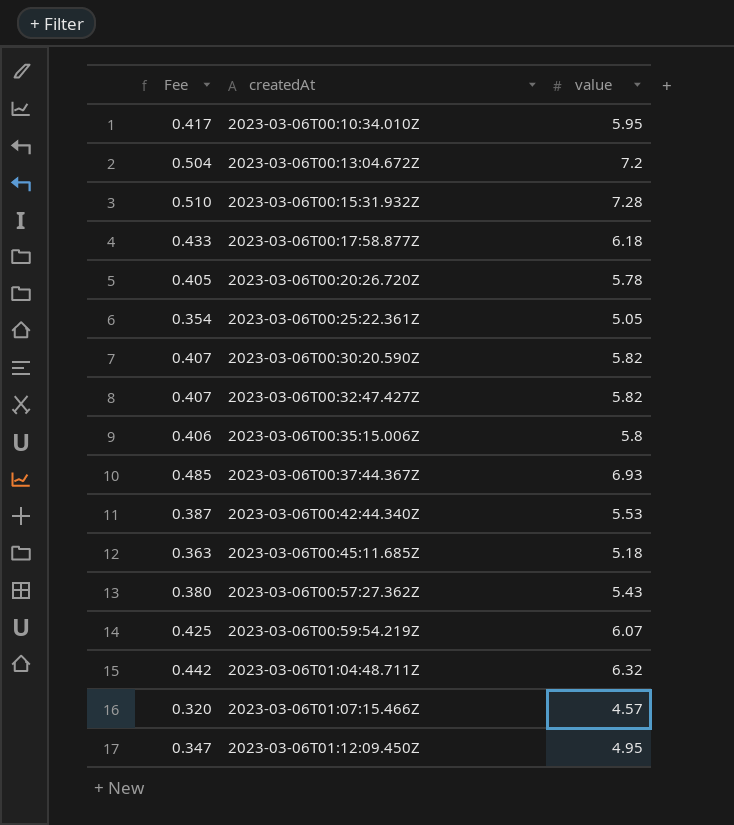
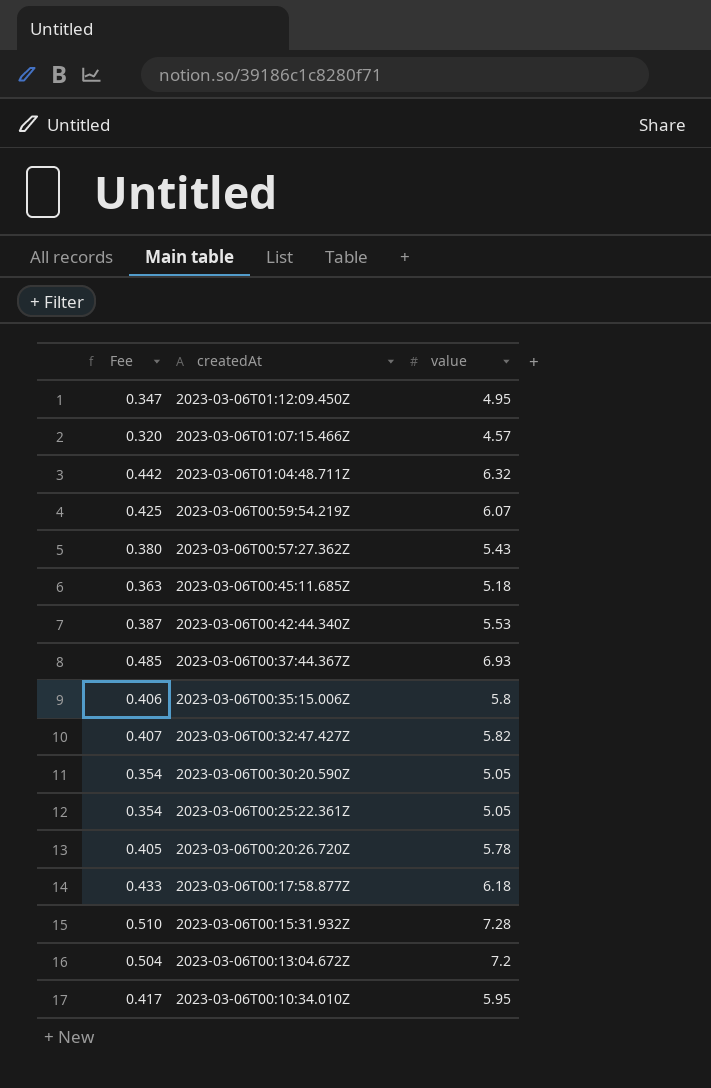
row order: createdAt ascending -> createdAt descending
2023-03-06T00:30:20.590Z | Fee: 0.407 -> 0.354
2023-03-06T00:30:20.590Z | value: 5.82 -> 5.05

